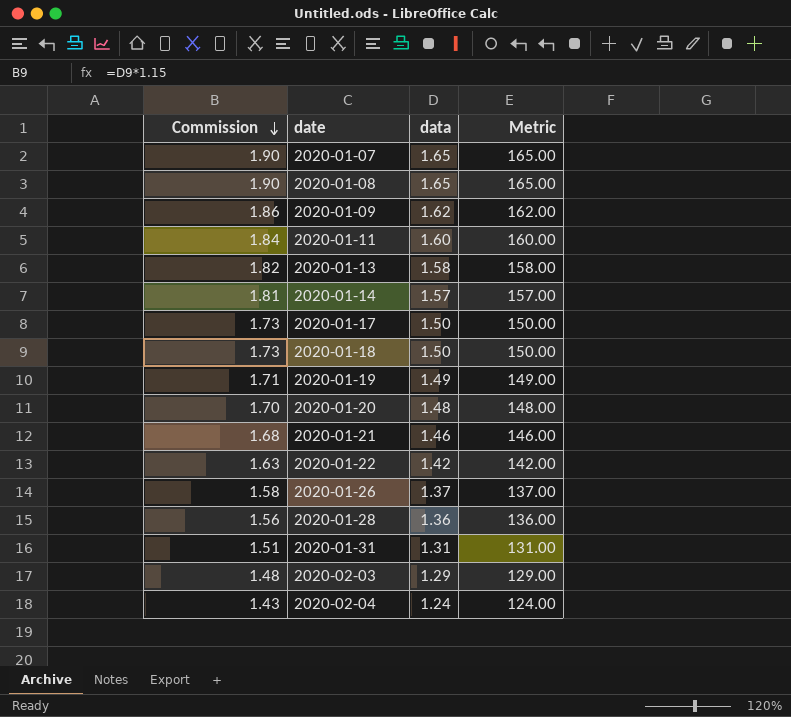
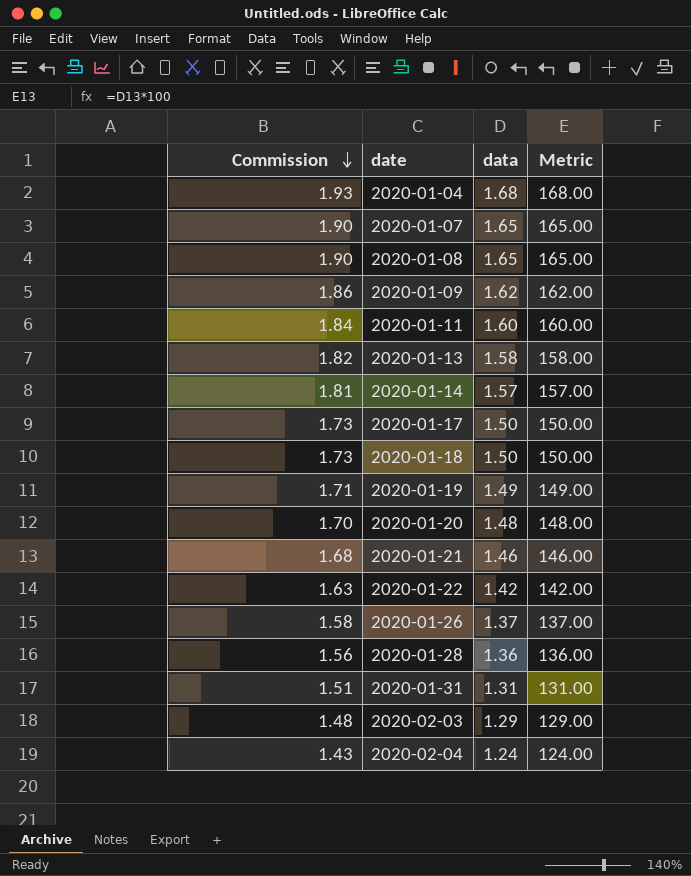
row 2020-01-04: none -> 1.93 | 1.68 | 168.00

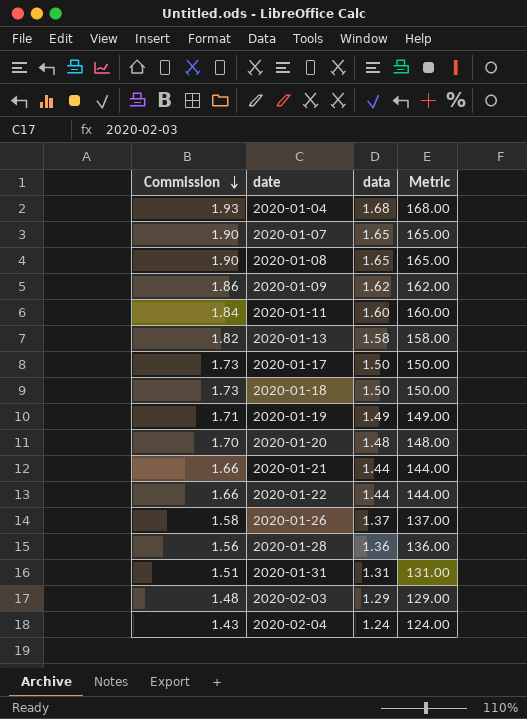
row 2020-01-14: 1.81 | 1.57 | 157.00 -> none
2020-01-21 | Commission: 1.68 -> 1.66
2020-01-21 | data: 1.46 -> 1.44
2020-01-21 | Metric: 146.00 -> 144.00
2020-01-22 | Commission: 1.63 -> 1.66
2020-01-22 | data: 1.42 -> 1.44
2020-01-22 | Metric: 142.00 -> 144.00

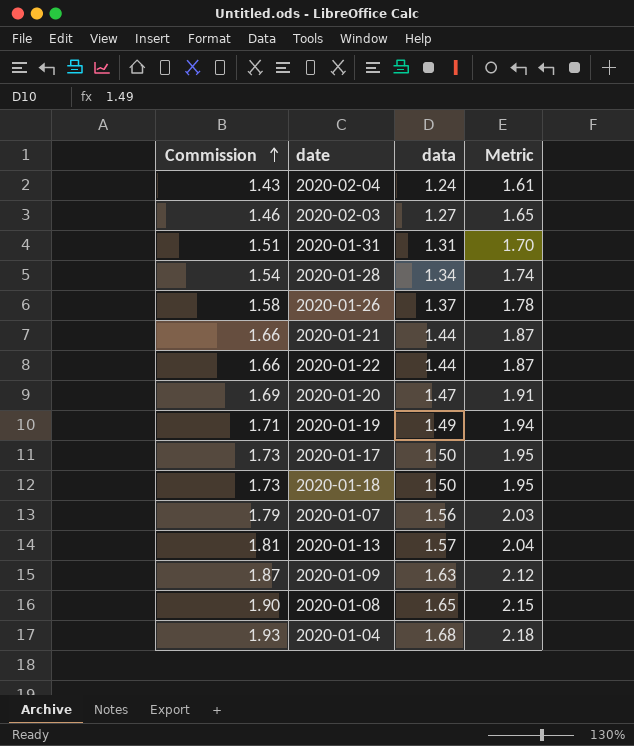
row order: Commission descending -> Commission ascending
column Metric | formula: [data] * 100 -> [data] * 1.3
row 2020-01-11: 1.84 | 1.60 | 160.00 -> none
2020-02-03 | Commission: 1.48 -> 1.46
2020-02-03 | data: 1.29 -> 1.27
2020-01-28 | Commission: 1.56 -> 1.54
2020-01-28 | data: 1.36 -> 1.34
2020-01-20 | Commission: 1.70 -> 1.69
2020-01-20 | data: 1.48 -> 1.47
2020-01-07 | Commission: 1.90 -> 1.79
2020-01-07 | data: 1.65 -> 1.56
2020-01-13 | Commission: 1.82 -> 1.81
2020-01-13 | data: 1.58 -> 1.57
2020-01-09 | Commission: 1.86 -> 1.87
2020-01-09 | data: 1.62 -> 1.63

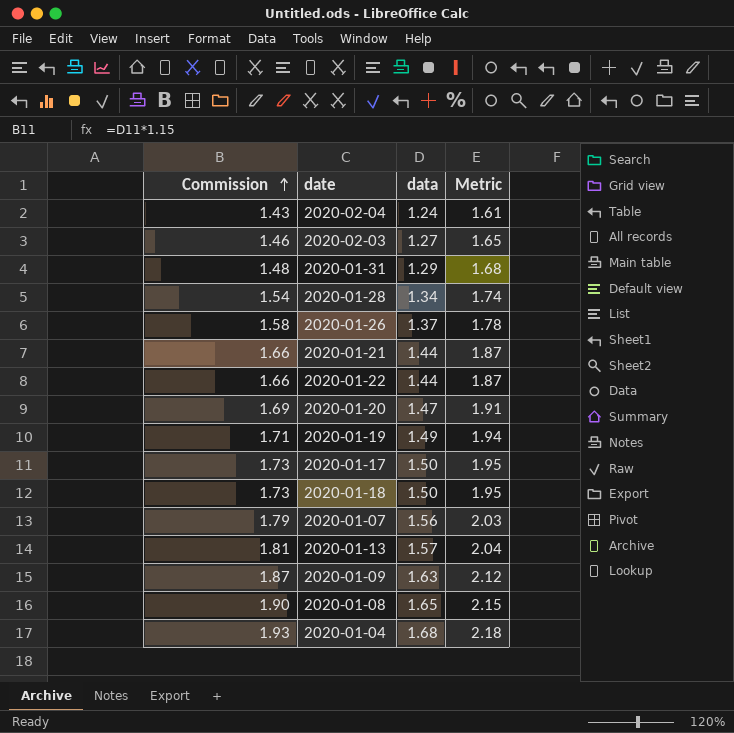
2020-01-31 | Commission: 1.51 -> 1.48
2020-01-31 | data: 1.31 -> 1.29
2020-01-31 | Metric: 1.70 -> 1.68

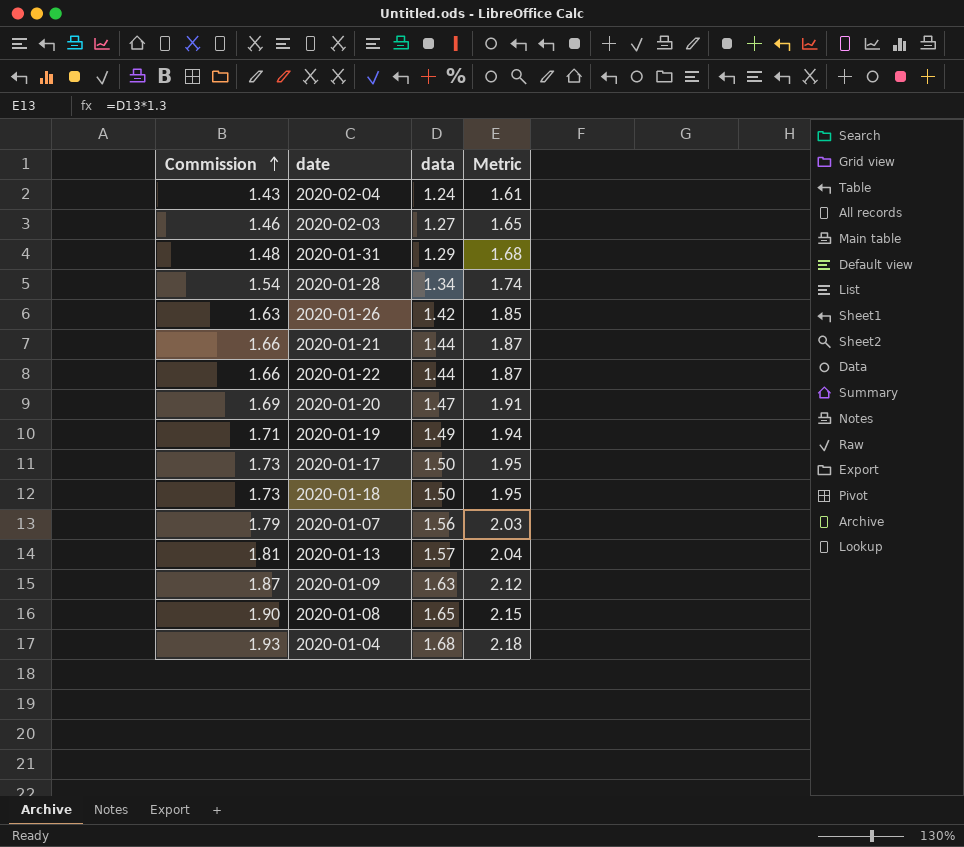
2020-01-26 | Commission: 1.58 -> 1.63
2020-01-26 | data: 1.37 -> 1.42
2020-01-26 | Metric: 1.78 -> 1.85

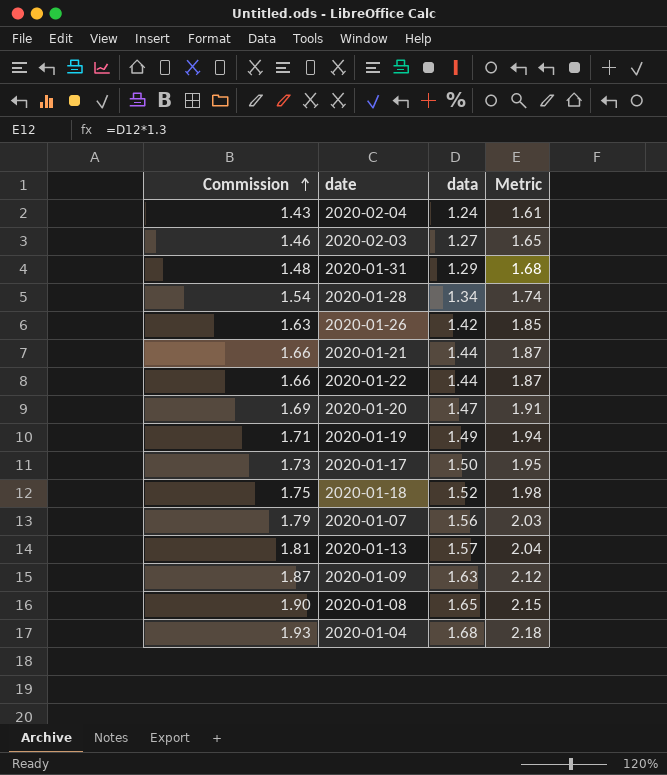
2020-01-18 | Commission: 1.73 -> 1.75
2020-01-18 | data: 1.50 -> 1.52
2020-01-18 | Metric: 1.95 -> 1.98

